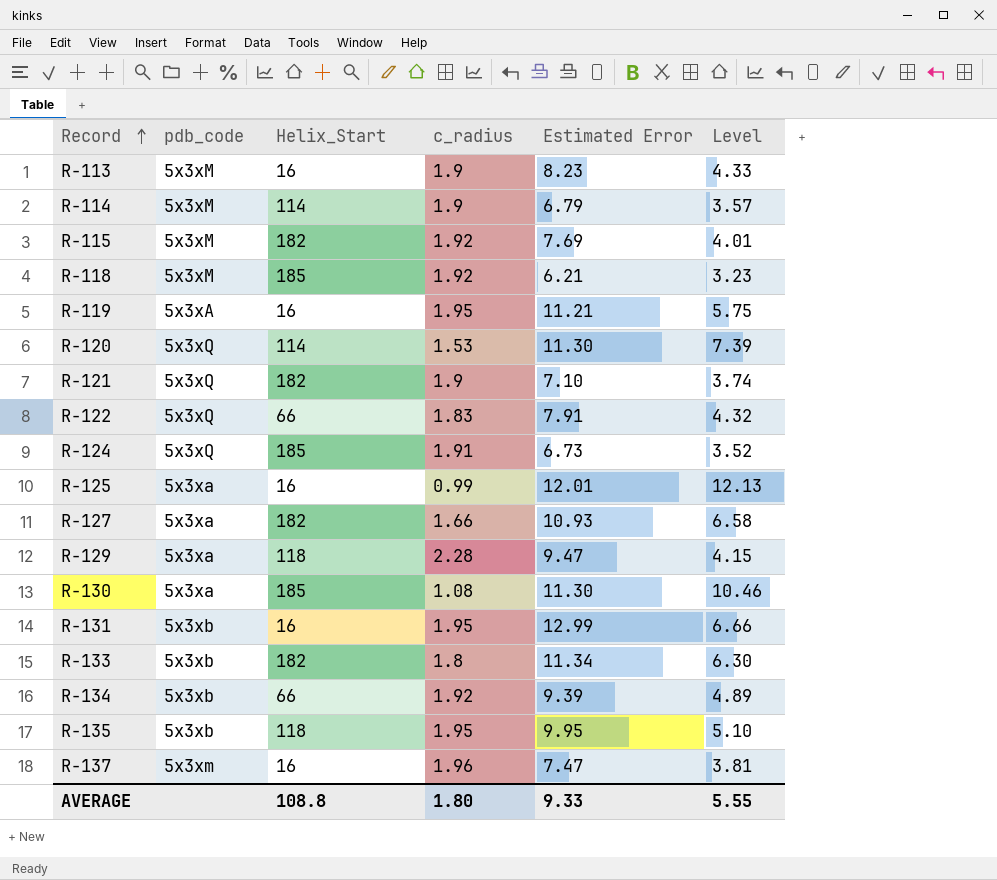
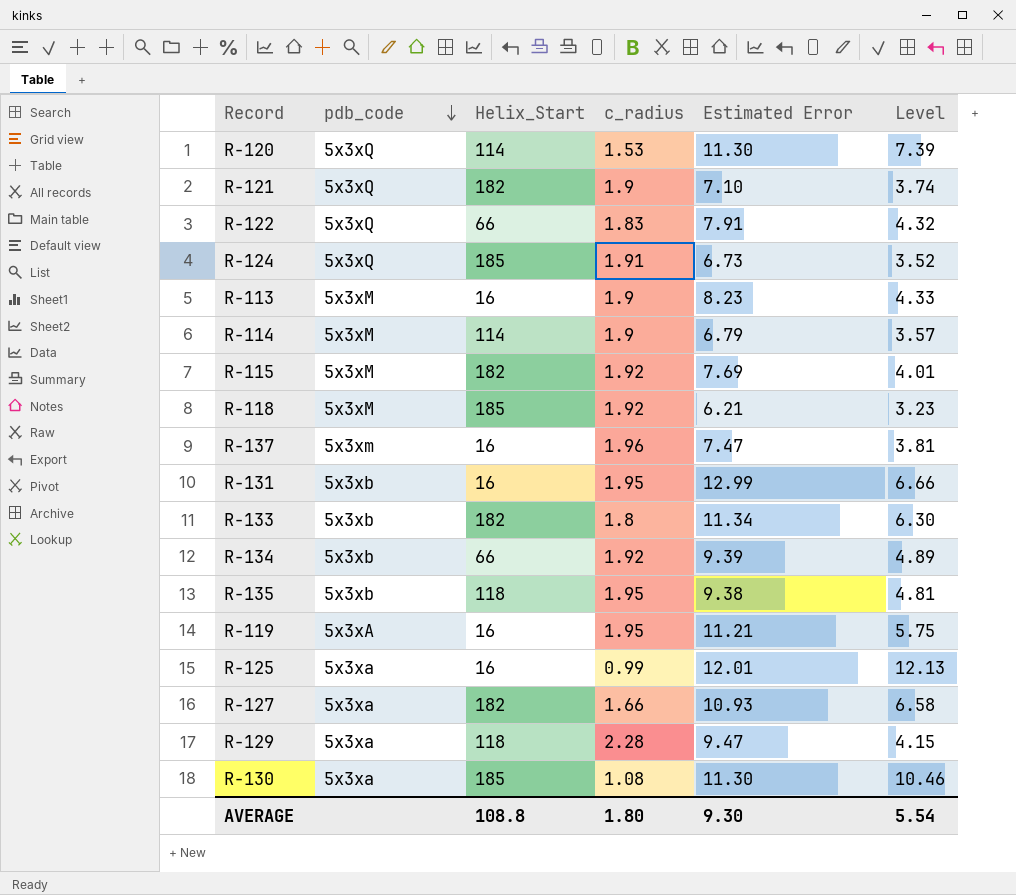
row order: Record ascending -> pdb_code descending
R-135 | Estimated Error: 9.95 -> 9.38
R-135 | Level: 5.10 -> 4.81
AVERAGE | Estimated Error: 9.33 -> 9.30
AVERAGE | Level: 5.55 -> 5.54

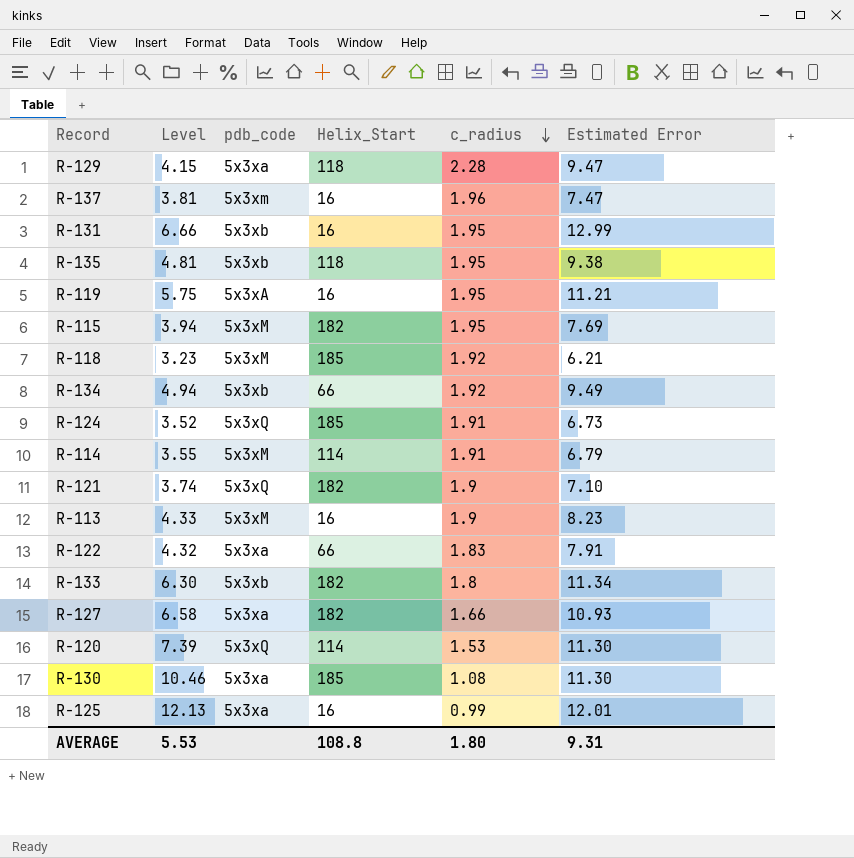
row order: pdb_code descending -> c_radius descending
column Level | position: 6 -> 2
R-115 | Level: 4.01 -> 3.94
R-115 | c_radius: 1.92 -> 1.95
R-134 | Level: 4.89 -> 4.94
R-134 | Estimated Error: 9.39 -> 9.49
R-114 | Level: 3.57 -> 3.55
R-114 | c_radius: 1.9 -> 1.91
R-122 | pdb_code: 5x3xQ -> 5x3xa
AVERAGE | Level: 5.54 -> 5.53
AVERAGE | Estimated Error: 9.30 -> 9.31

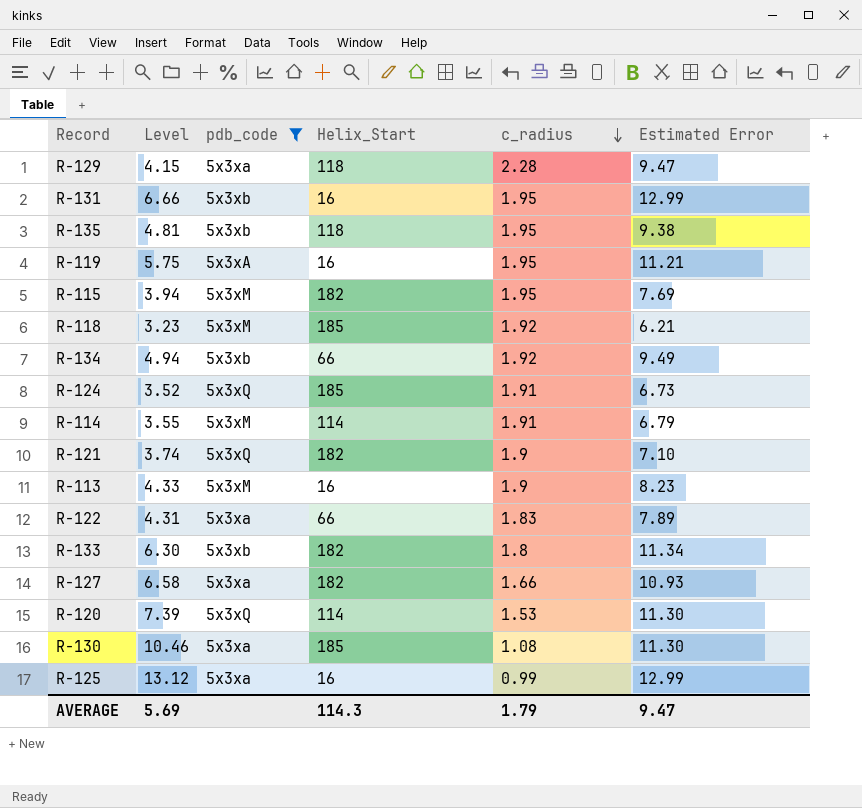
filter: none -> pdb_code != 5x3xm
R-122 | Level: 4.32 -> 4.31
R-122 | Estimated Error: 7.91 -> 7.89
R-125 | Level: 12.13 -> 13.12
R-125 | Estimated Error: 12.01 -> 12.99
AVERAGE | Level: 5.53 -> 5.69
AVERAGE | Helix_Start: 108.8 -> 114.3
AVERAGE | c_radius: 1.80 -> 1.79
AVERAGE | Estimated Error: 9.31 -> 9.47

